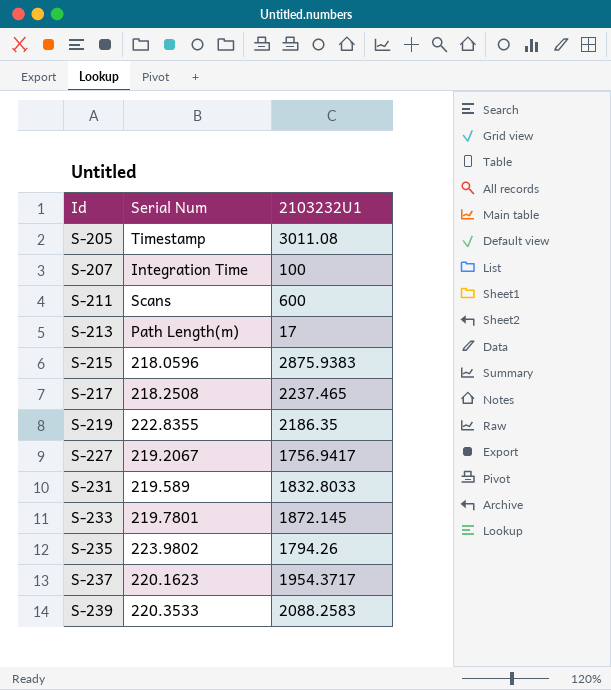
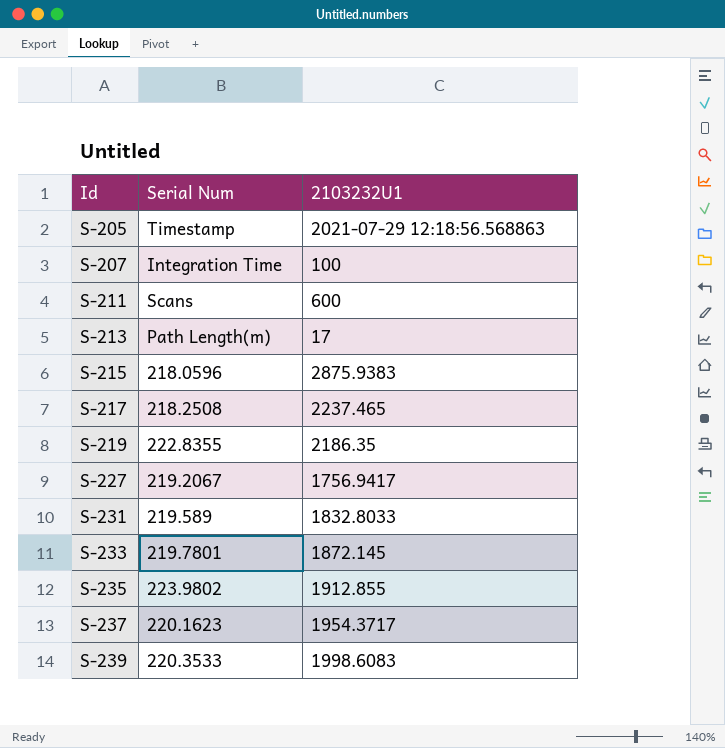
S-205 | 2103232U1: 3011.08 -> 2021-07-29 12:18:56.568863
S-235 | 2103232U1: 1794.26 -> 1912.855
S-239 | 2103232U1: 2088.2583 -> 1998.6083

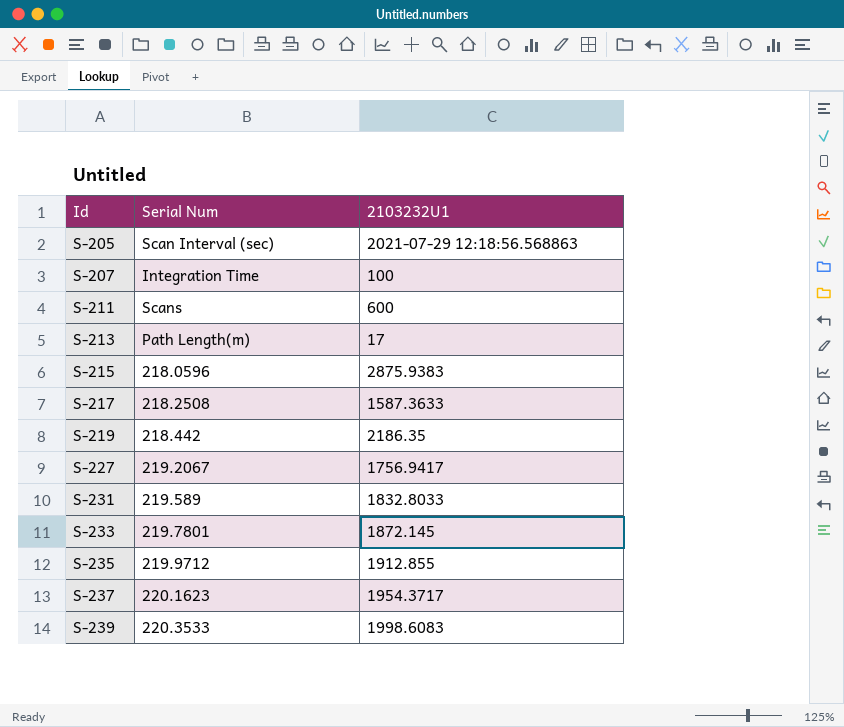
S-205 | Serial Num: Timestamp -> Scan Interval (sec)
S-217 | 2103232U1: 2237.465 -> 1587.3633
S-219 | Serial Num: 222.8355 -> 218.442
S-235 | Serial Num: 223.9802 -> 219.9712

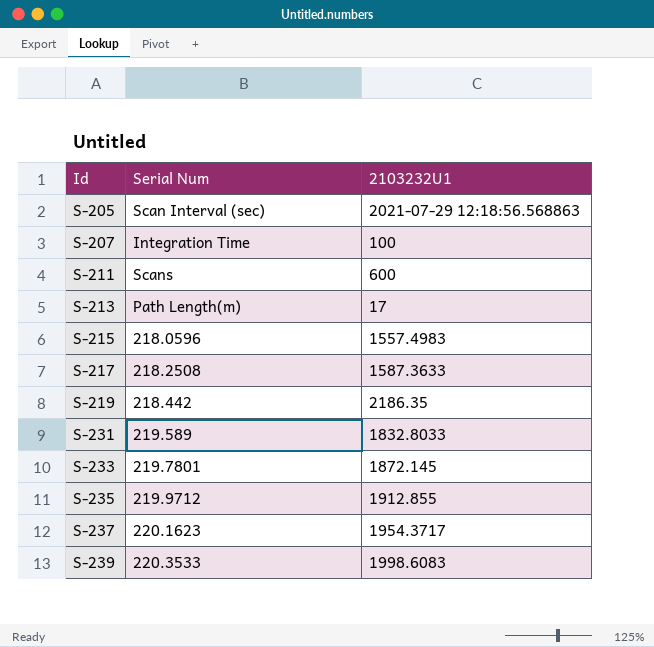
row S-227: 219.2067 | 1756.9417 -> none
S-215 | 2103232U1: 2875.9383 -> 1557.4983

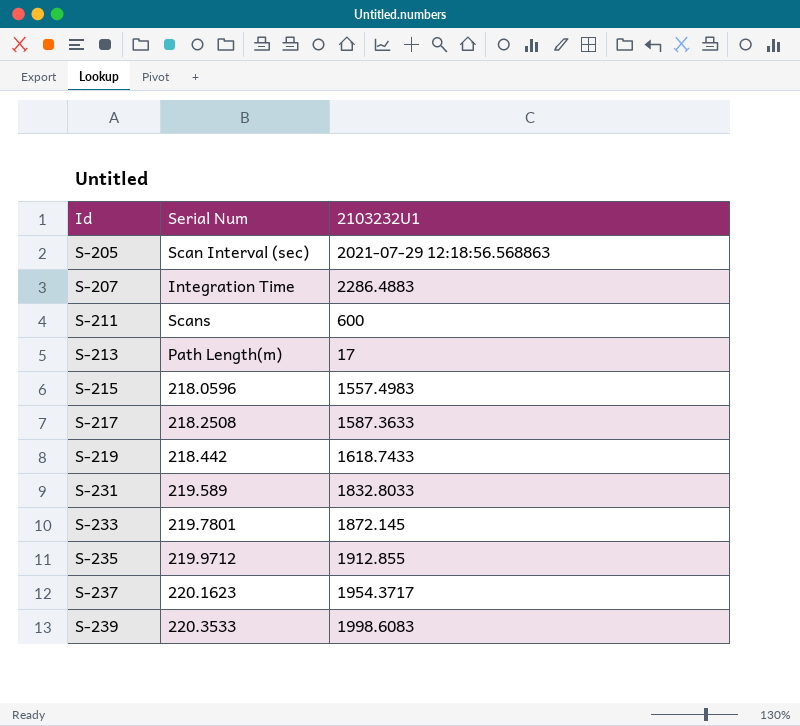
S-207 | 2103232U1: 100 -> 2286.4883
S-219 | 2103232U1: 2186.35 -> 1618.7433

